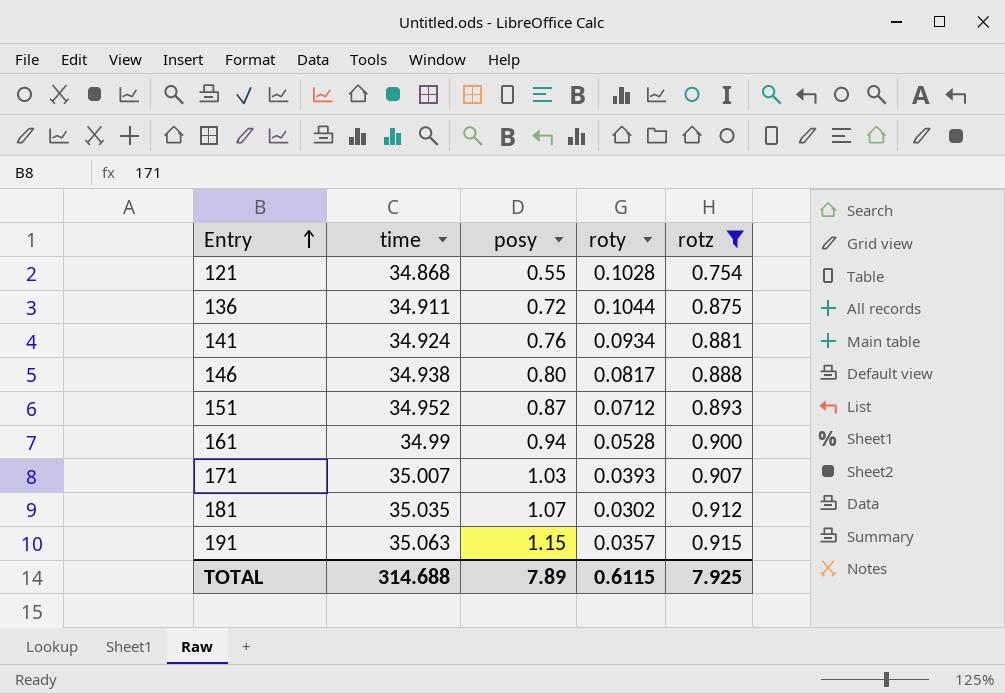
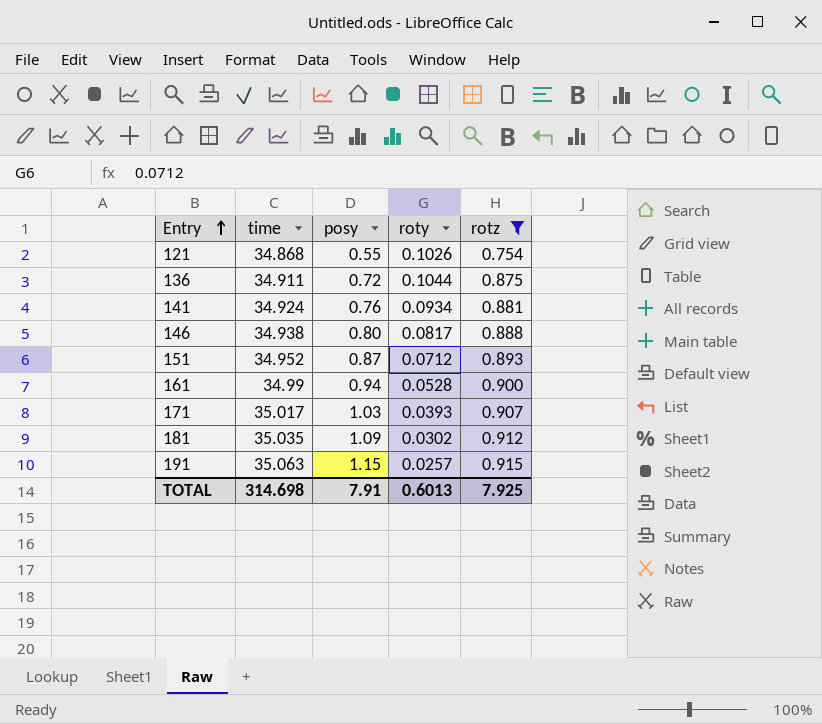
121 | roty: 0.1028 -> 0.1026
171 | time: 35.007 -> 35.017
181 | posy: 1.07 -> 1.09
191 | roty: 0.0357 -> 0.0257
TOTAL | time: 314.688 -> 314.698
TOTAL | posy: 7.89 -> 7.91
TOTAL | roty: 0.6115 -> 0.6013

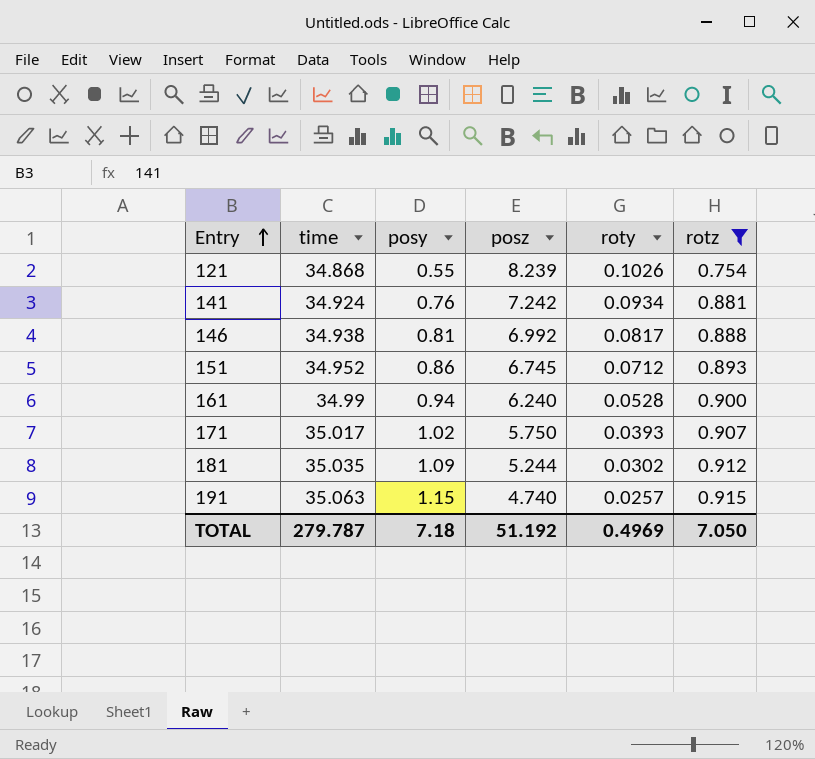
column posz | position: none -> 4
row 136: 34.911 | 0.72 | 0.1044 | 0.875 -> none
146 | posy: 0.80 -> 0.81
151 | posy: 0.87 -> 0.86
171 | posy: 1.03 -> 1.02
TOTAL | time: 314.698 -> 279.787
TOTAL | posy: 7.91 -> 7.18
TOTAL | roty: 0.6013 -> 0.4969
TOTAL | rotz: 7.925 -> 7.050

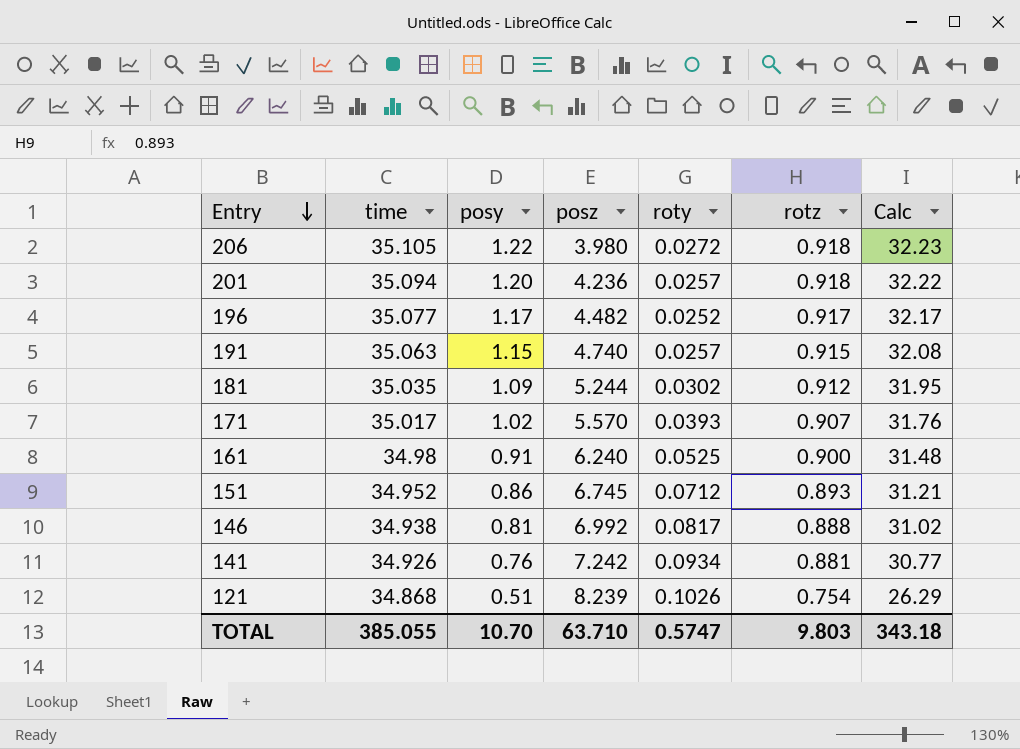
filter: rotz <= 0.915 -> none
row order: Entry ascending -> Entry descending
column Calc | formula: none -> [time] * [rotz]
171 | posz: 5.750 -> 5.570
161 | time: 34.99 -> 34.98
161 | posy: 0.94 -> 0.91
161 | roty: 0.0528 -> 0.0525
141 | time: 34.924 -> 34.926
121 | posy: 0.55 -> 0.51
TOTAL | time: 279.787 -> 385.055
TOTAL | posy: 7.18 -> 10.70
TOTAL | posz: 51.192 -> 63.710
TOTAL | roty: 0.4969 -> 0.5747
TOTAL | rotz: 7.050 -> 9.803

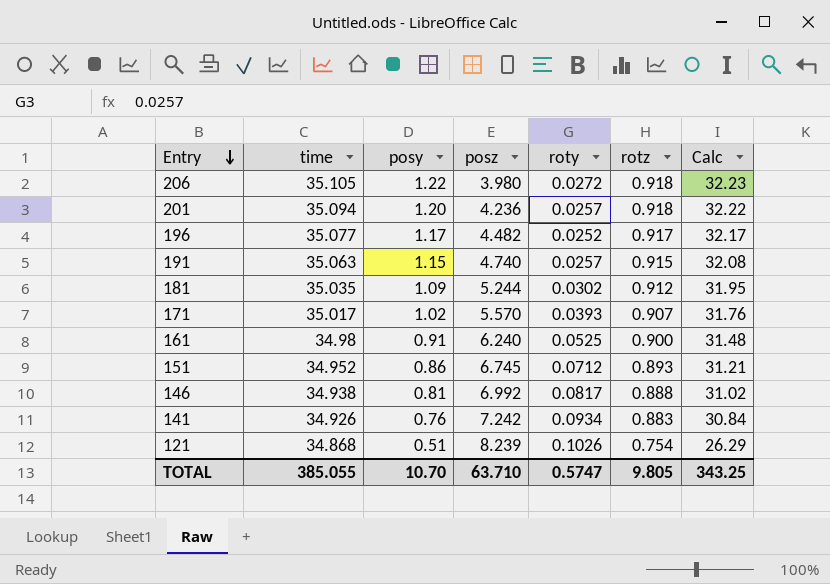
141 | rotz: 0.881 -> 0.883
141 | Calc: 30.77 -> 30.84
TOTAL | rotz: 9.803 -> 9.805
TOTAL | Calc: 343.18 -> 343.25

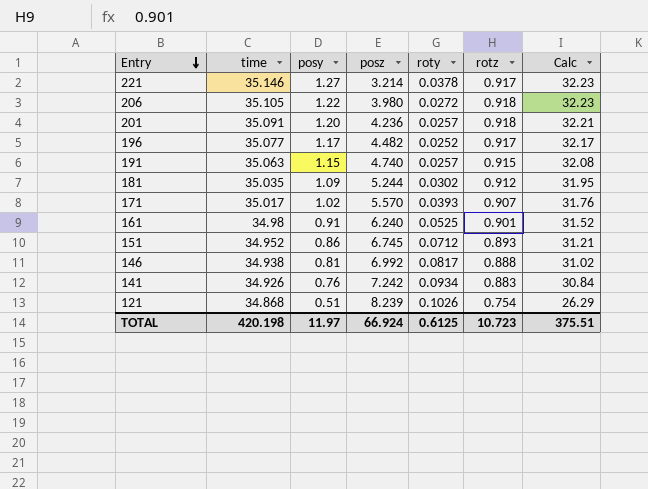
row 221: none -> 35.146 | 1.27 | 3.214 | 0.0378 | 0.917 | 32.23
201 | time: 35.094 -> 35.091
201 | Calc: 32.22 -> 32.21
161 | rotz: 0.900 -> 0.901
161 | Calc: 31.48 -> 31.52
TOTAL | time: 385.055 -> 420.198
TOTAL | posy: 10.70 -> 11.97
TOTAL | posz: 63.710 -> 66.924
TOTAL | roty: 0.5747 -> 0.6125
TOTAL | rotz: 9.805 -> 10.723
TOTAL | Calc: 343.25 -> 375.51

